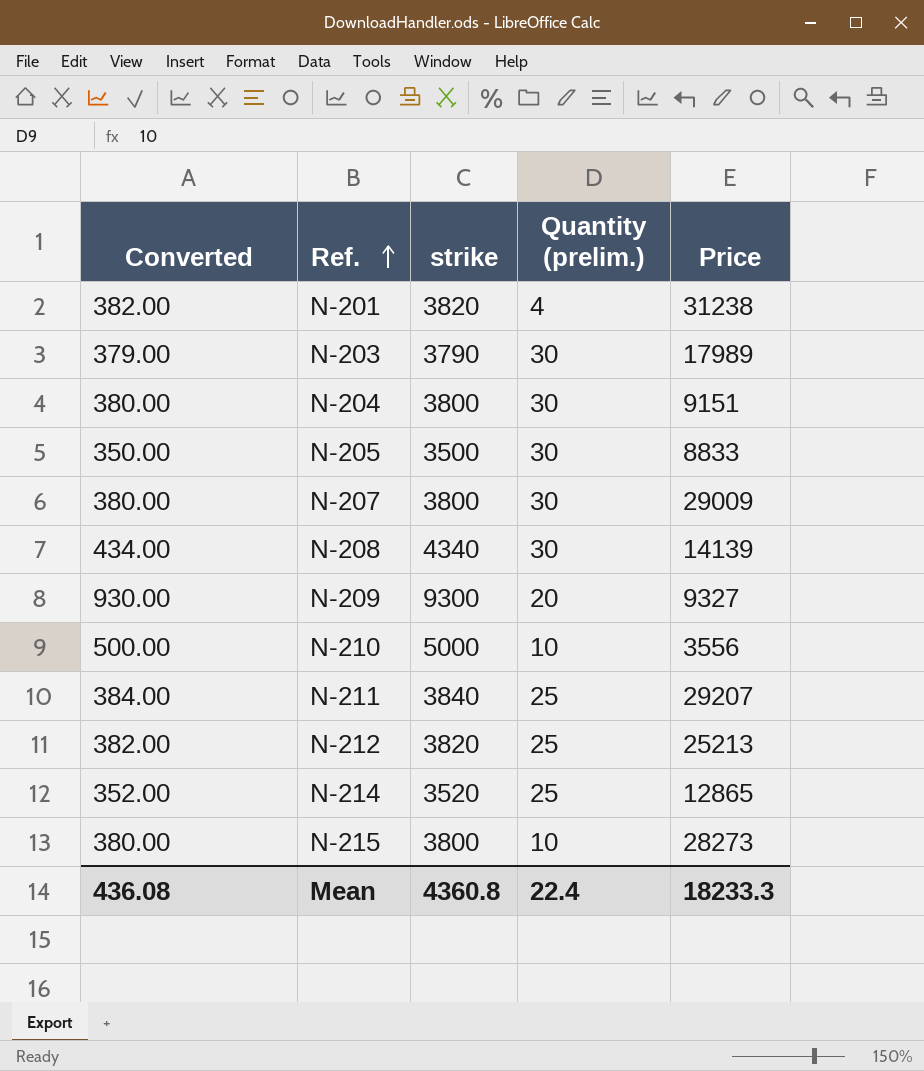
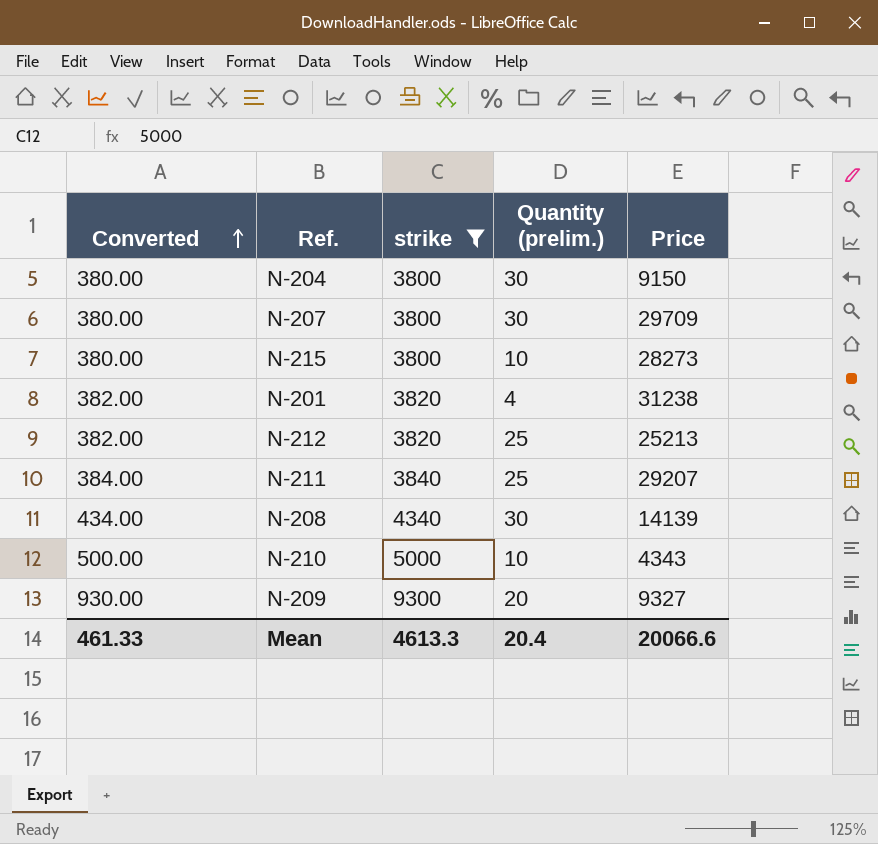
filter: none -> strike >= 3800
row order: Ref. ascending -> Converted ascending
N-204 | Price: 9151 -> 9150
N-207 | Price: 29009 -> 29709
N-210 | Price: 3556 -> 4343
Mean | Converted: 436.08 -> 461.33
Mean | strike: 4360.8 -> 4613.3
Mean | Quantity (prelim.): 22.4 -> 20.4
Mean | Price: 18233.3 -> 20066.6

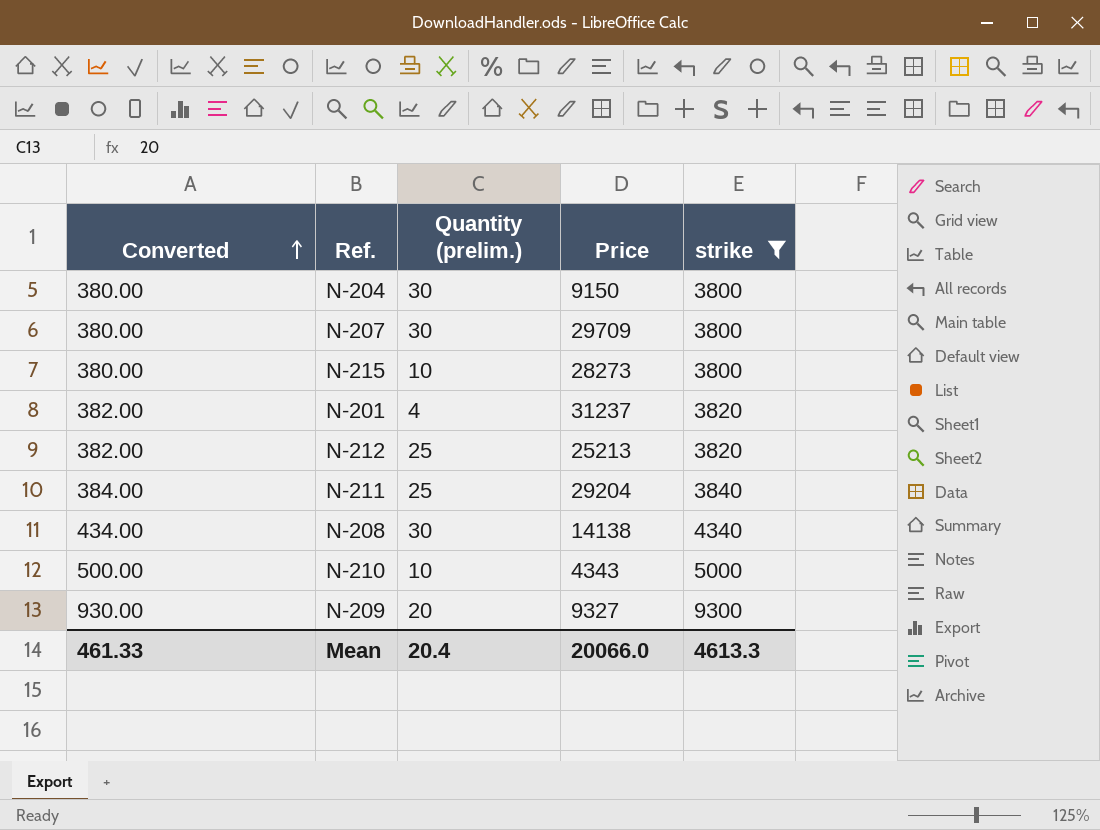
column strike | position: 3 -> 5
N-201 | Price: 31238 -> 31237
N-211 | Price: 29207 -> 29204
N-208 | Price: 14139 -> 14138
Mean | Price: 20066.6 -> 20066.0

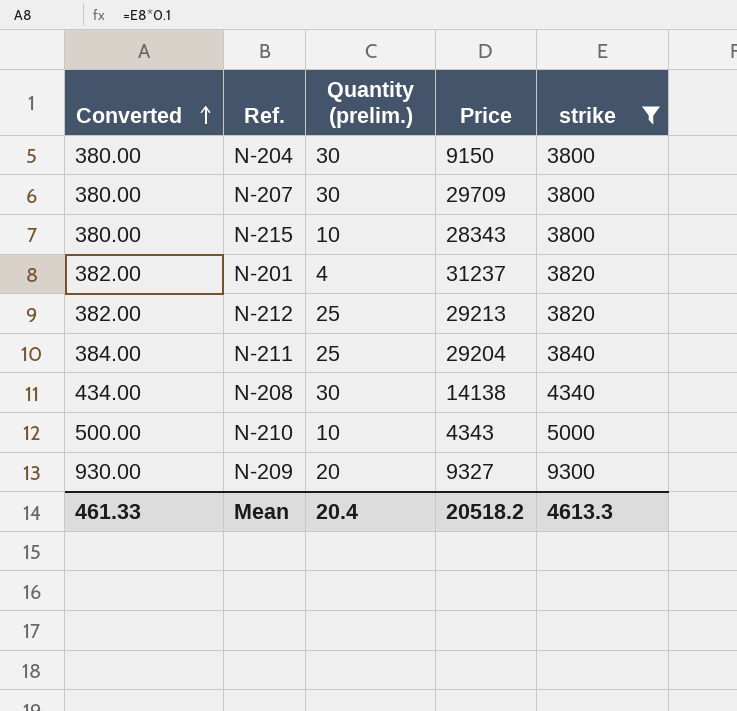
N-215 | Price: 28273 -> 28343
N-212 | Price: 25213 -> 29213
Mean | Price: 20066.0 -> 20518.2

